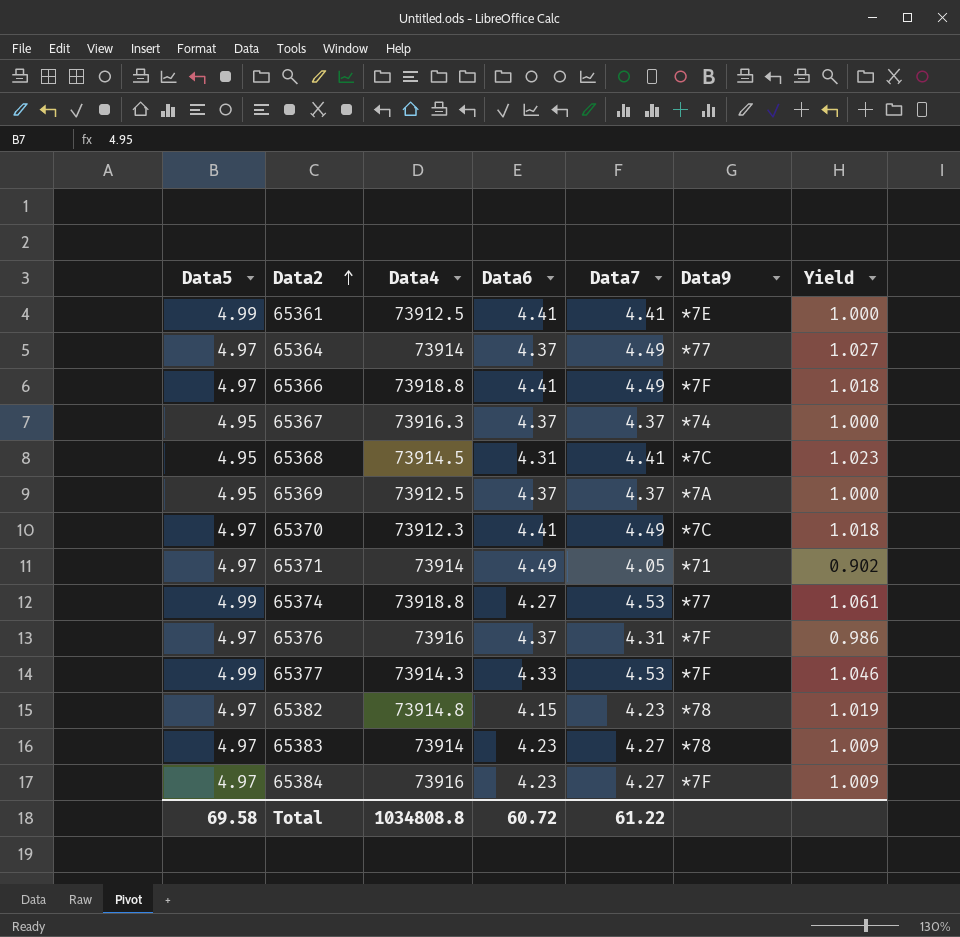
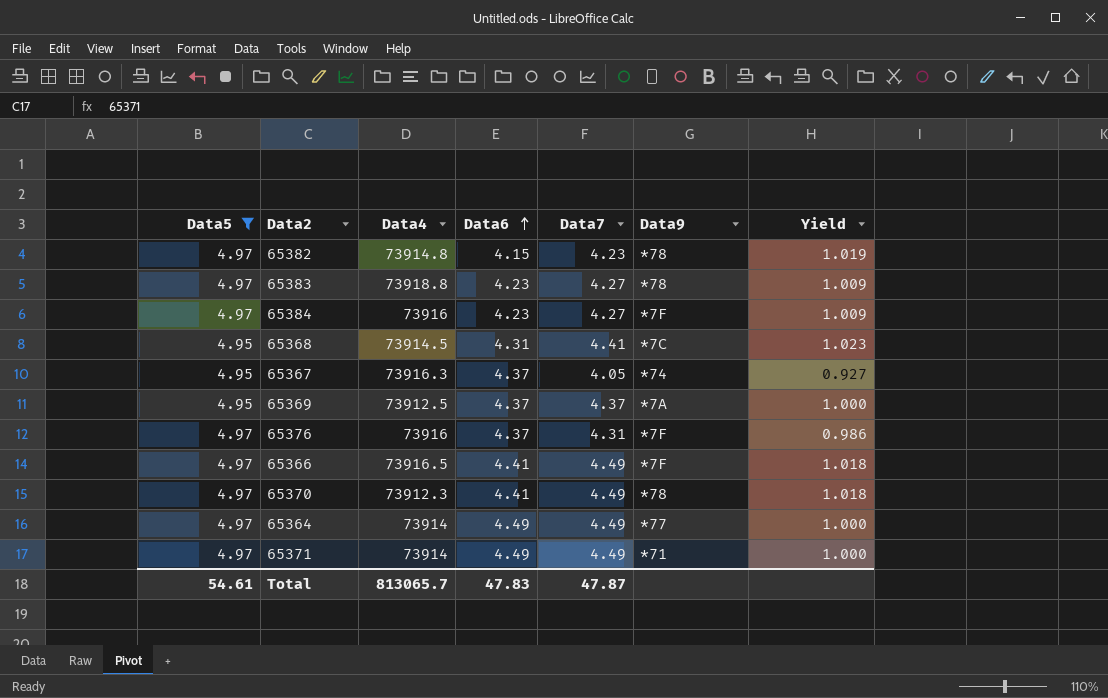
filter: none -> Data5 != 4.99
row order: Data2 ascending -> Data6 ascending
65383 | Data4: 73914 -> 73918.8
65367 | Data7: 4.37 -> 4.05
65367 | Yield: 1.000 -> 0.927
65366 | Data4: 73918.8 -> 73916.5
65370 | Data9: *7C -> *78
65364 | Data6: 4.37 -> 4.49
65364 | Yield: 1.027 -> 1.000
65371 | Data7: 4.05 -> 4.49
65371 | Yield: 0.902 -> 1.000
Total | Data5: 69.58 -> 54.61
Total | Data4: 1034808.8 -> 813065.7
Total | Data6: 60.72 -> 47.83
Total | Data7: 61.22 -> 47.87

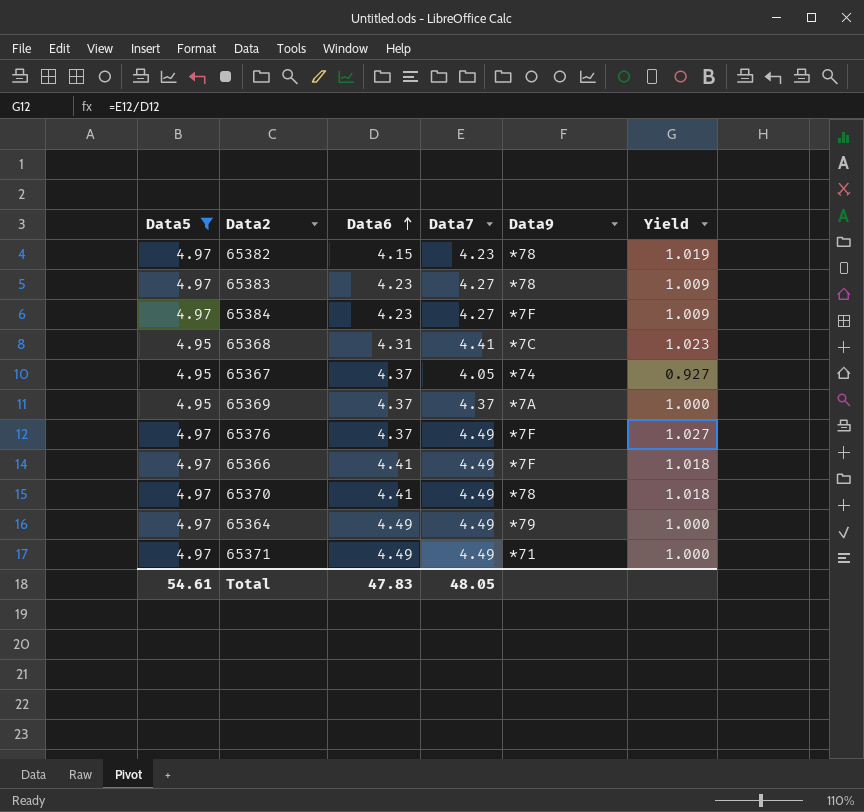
column Data4 | position: 3 -> none
65376 | Data7: 4.31 -> 4.49
65376 | Yield: 0.986 -> 1.027
65364 | Data9: *77 -> *79
Total | Data7: 47.87 -> 48.05

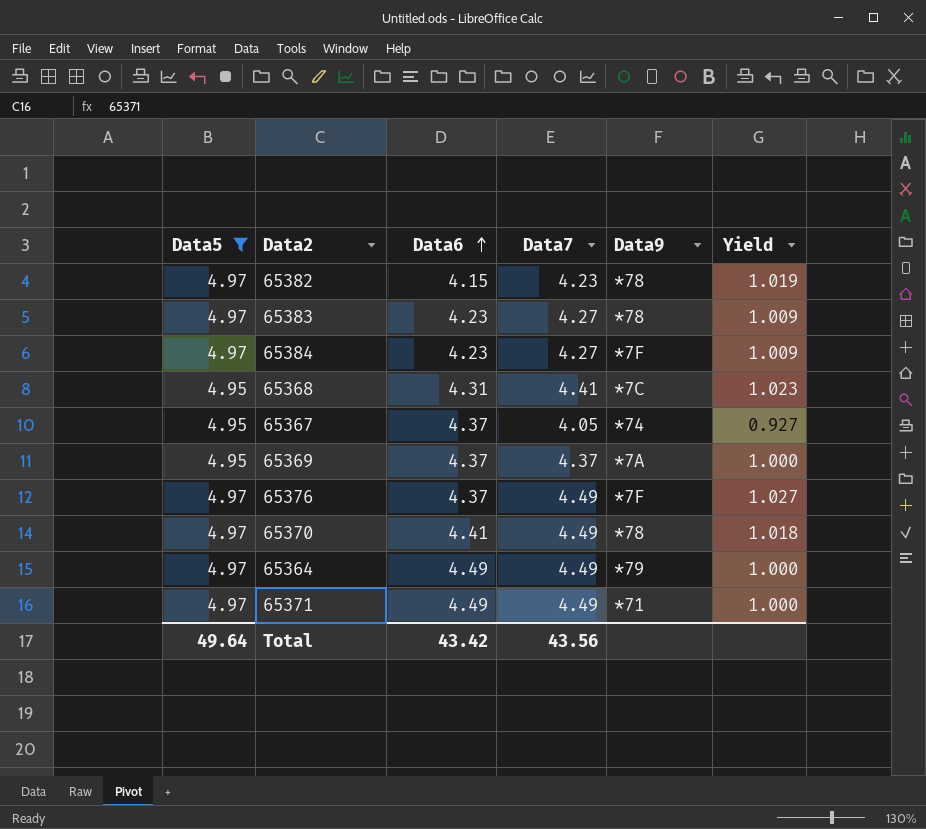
row 65366: 4.97 | 4.41 | 4.49 | *7F | 1.018 -> none
Total | Data5: 54.61 -> 49.64
Total | Data6: 47.83 -> 43.42
Total | Data7: 48.05 -> 43.56

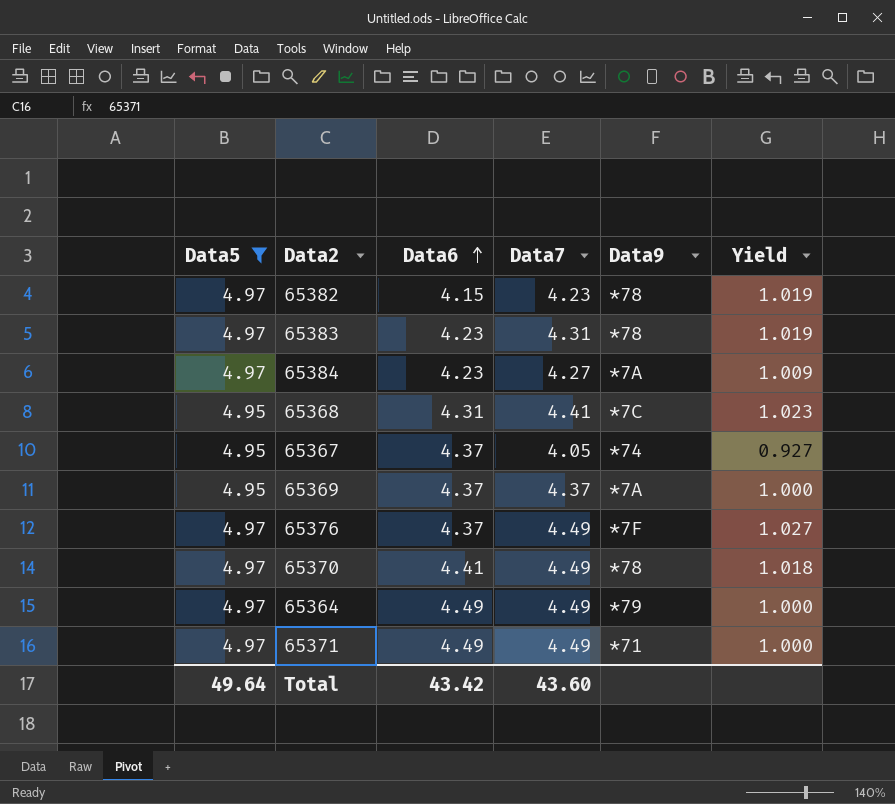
65383 | Data7: 4.27 -> 4.31
65383 | Yield: 1.009 -> 1.019
65384 | Data9: *7F -> *7A
Total | Data7: 43.56 -> 43.60

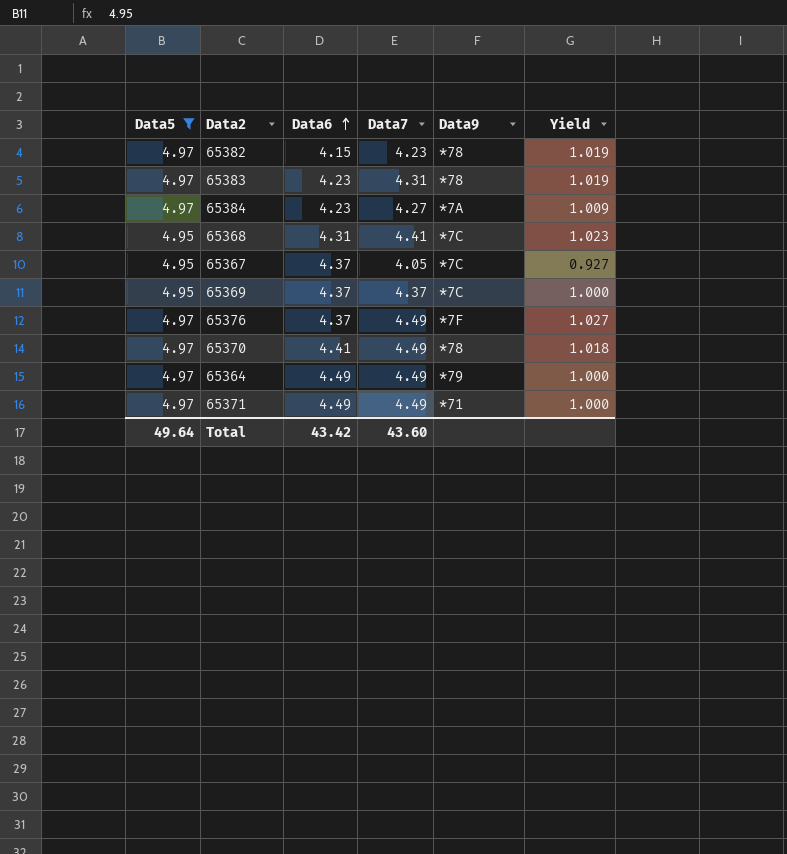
65367 | Data9: *74 -> *7C
65369 | Data9: *7A -> *7C

